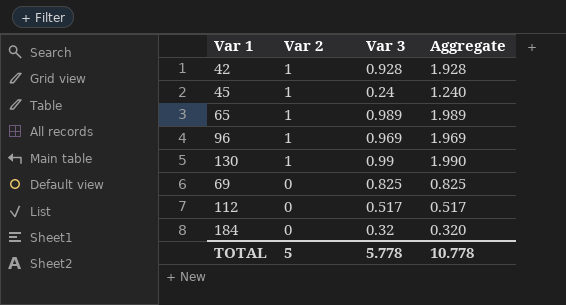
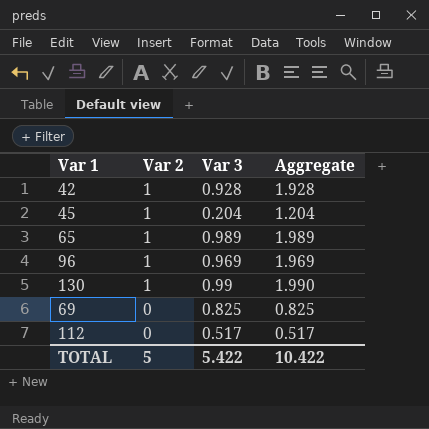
row 184: 0 | 0.32 | 0.320 -> none
45 | Var 3: 0.24 -> 0.204
45 | Aggregate: 1.240 -> 1.204
TOTAL | Var 3: 5.778 -> 5.422
TOTAL | Aggregate: 10.778 -> 10.422

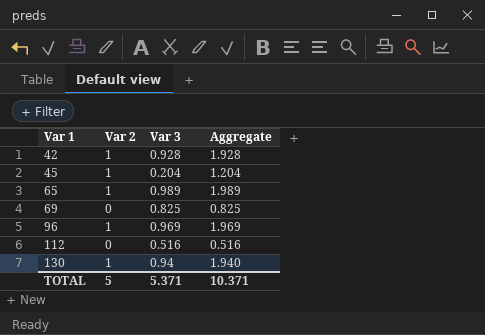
row order: Var 2 descending -> Var 1 ascending
112 | Var 3: 0.517 -> 0.516
112 | Aggregate: 0.517 -> 0.516
130 | Var 3: 0.99 -> 0.94
130 | Aggregate: 1.990 -> 1.940
TOTAL | Var 3: 5.422 -> 5.371
TOTAL | Aggregate: 10.422 -> 10.371

